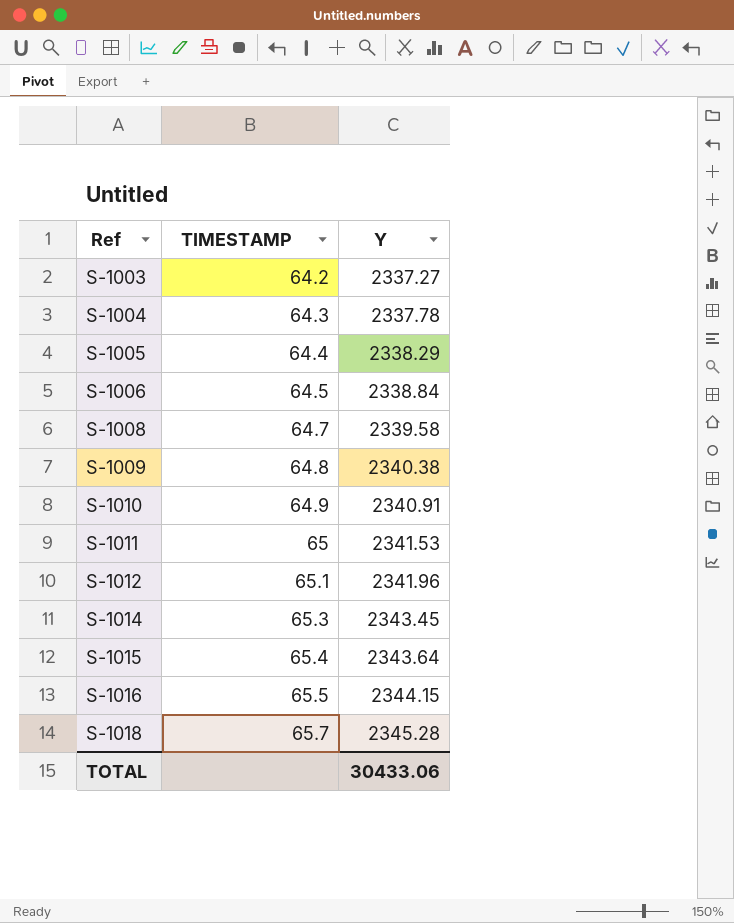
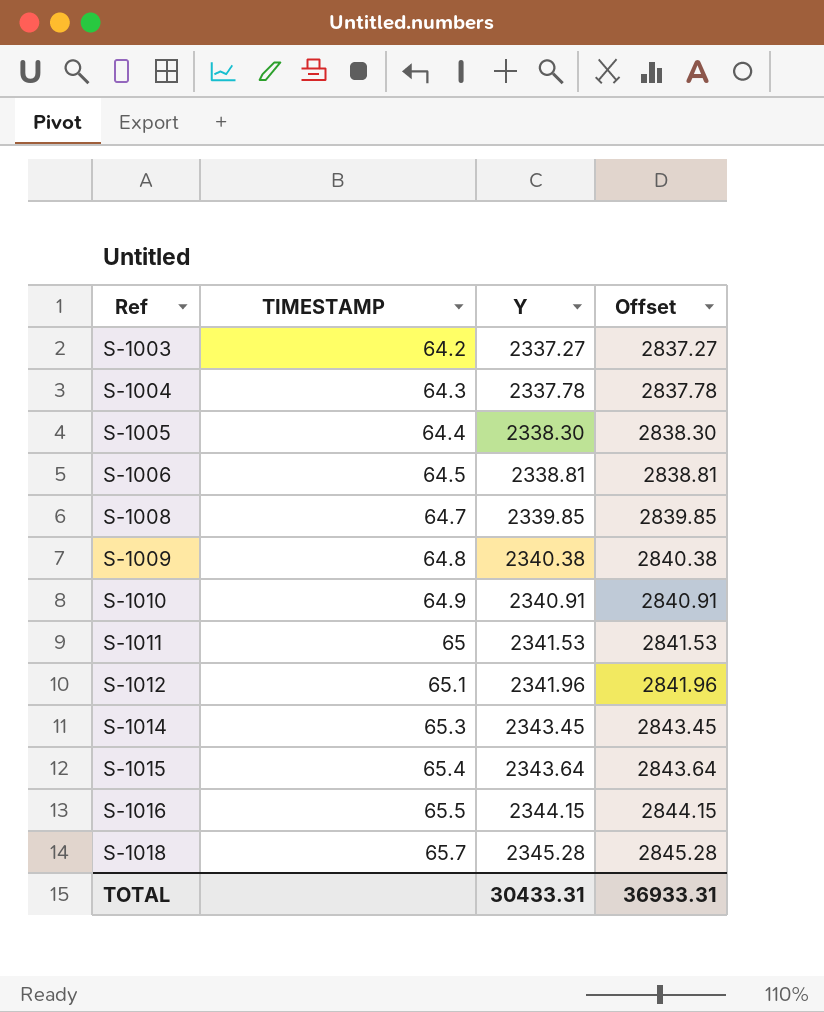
column Offset | formula: none -> [Y] + 500
S-1005 | Y: 2338.29 -> 2338.30
S-1006 | Y: 2338.84 -> 2338.81
S-1008 | Y: 2339.58 -> 2339.85
TOTAL | Y: 30433.06 -> 30433.31

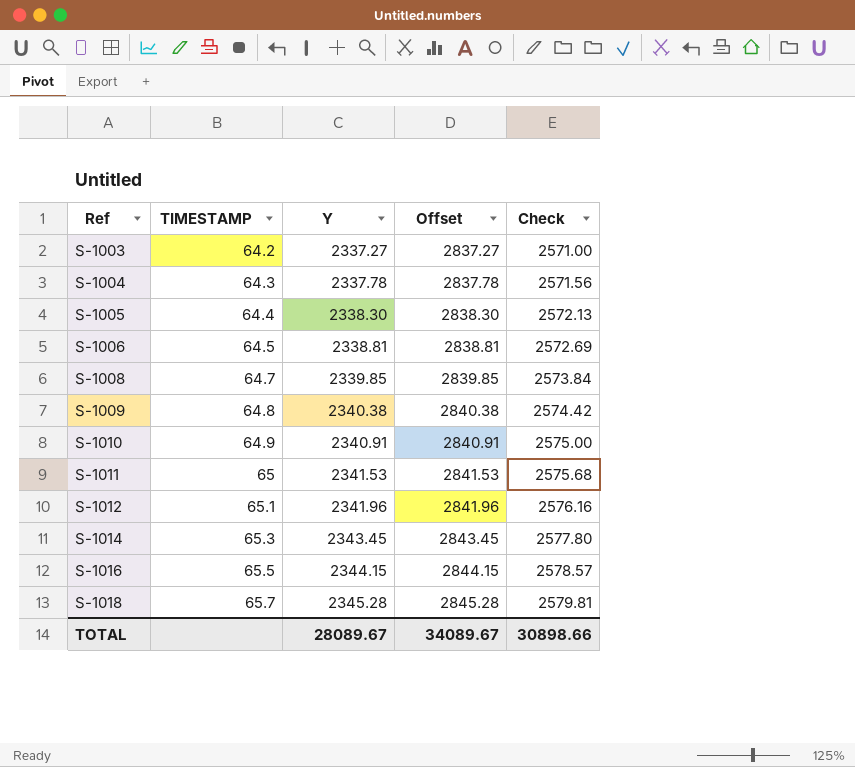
column Check | formula: none -> [Y] * 1.1
row S-1015: 65.4 | 2343.64 | 2843.64 -> none
TOTAL | Y: 30433.31 -> 28089.67
TOTAL | Offset: 36933.31 -> 34089.67

